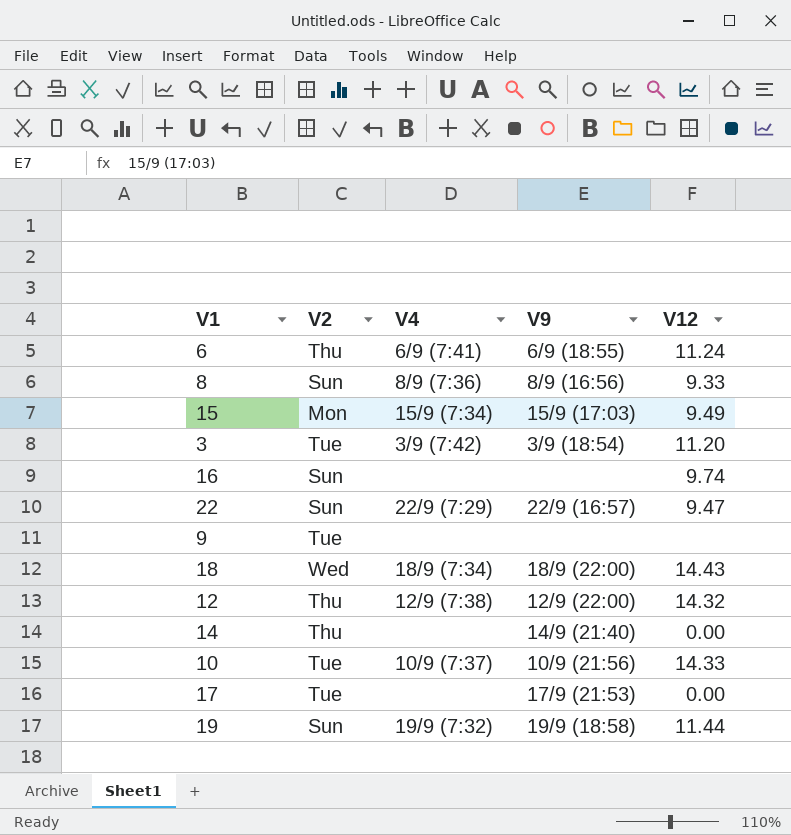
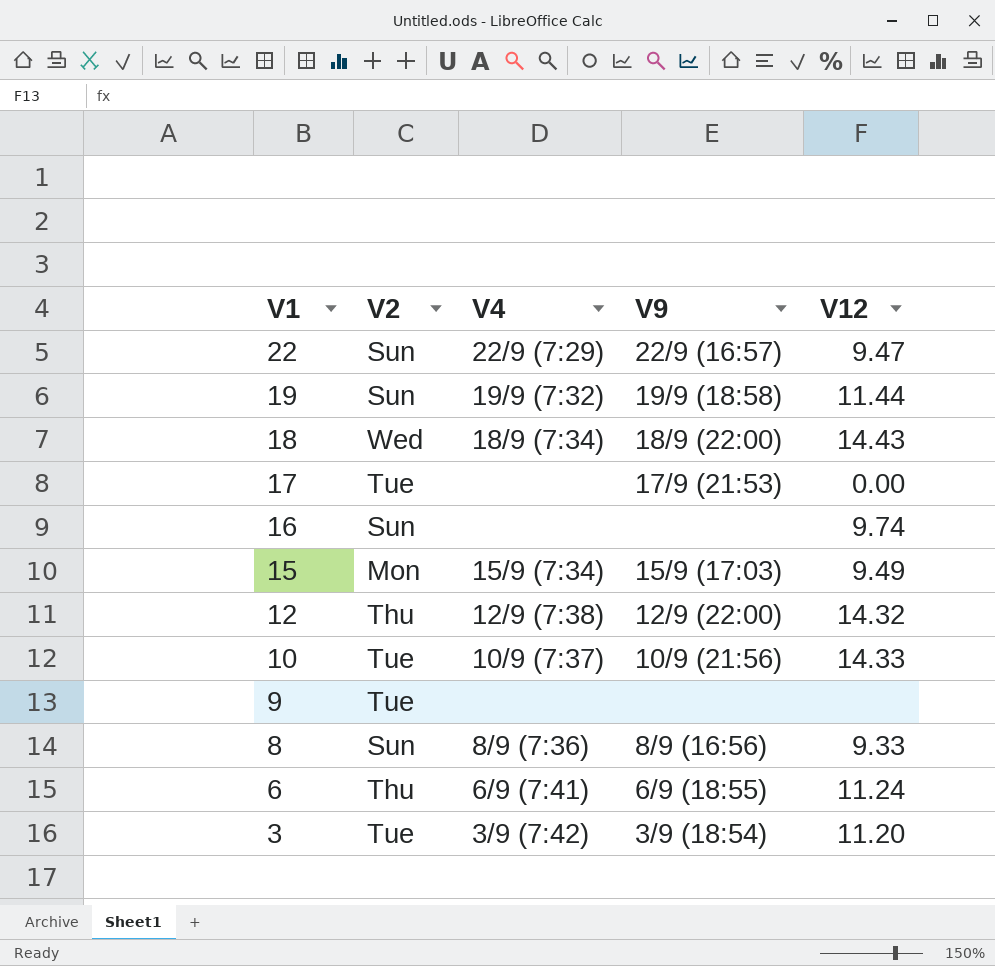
row order: none -> V1 descending
row 14: Thu | none | 14/9 (21:40) | 0.00 -> none

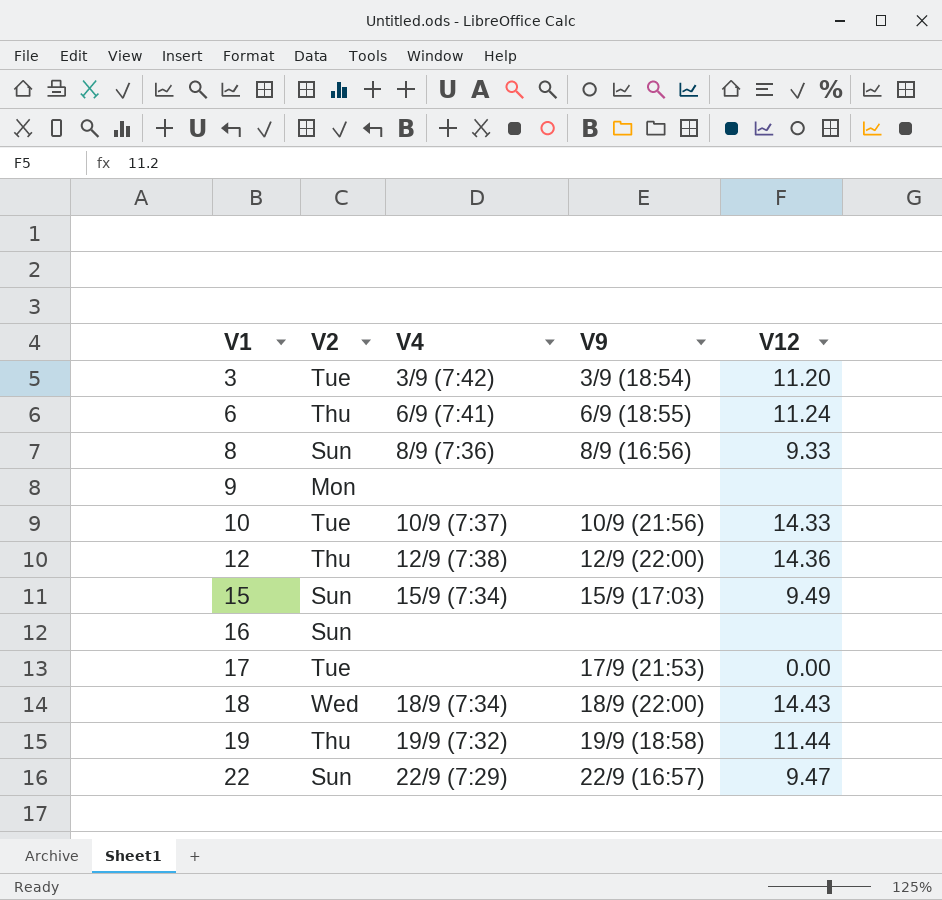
row order: V1 descending -> V1 ascending
9 | V2: Tue -> Mon
12 | V12: 14.32 -> 14.36
15 | V2: Mon -> Sun
16 | V12: 9.74 -> none
19 | V2: Sun -> Thu

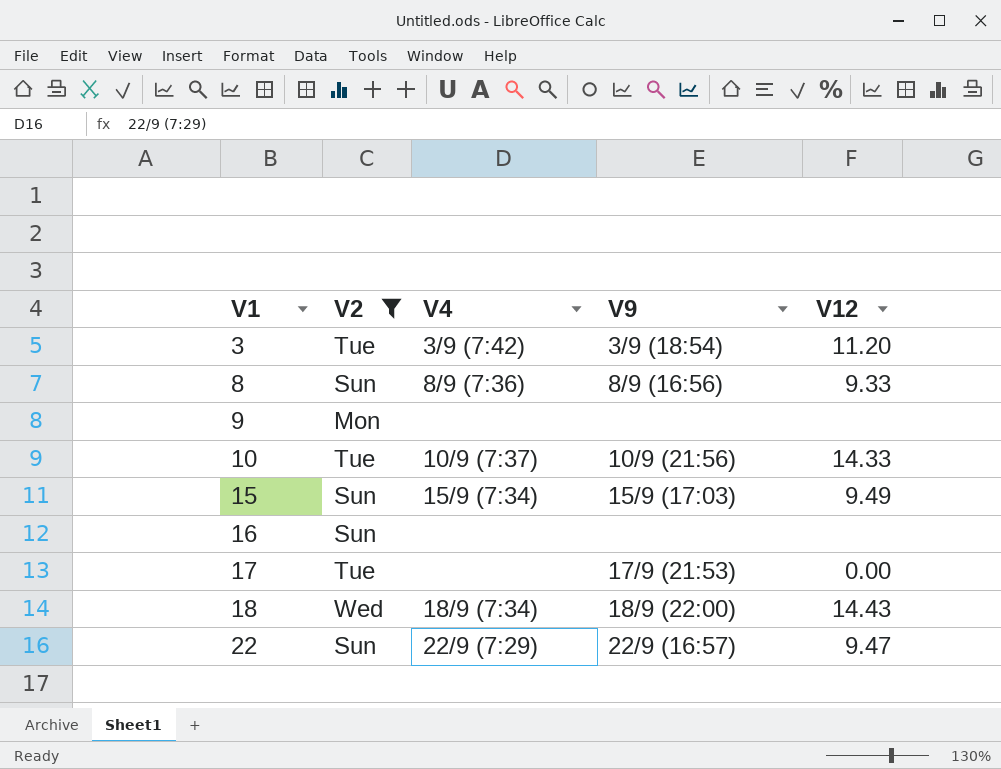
filter: none -> V2 != Thu

